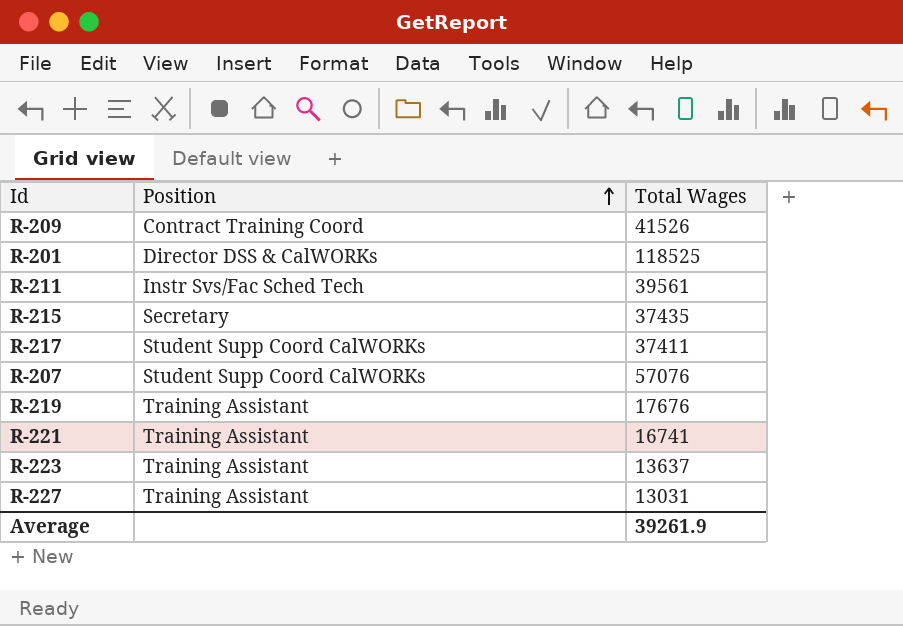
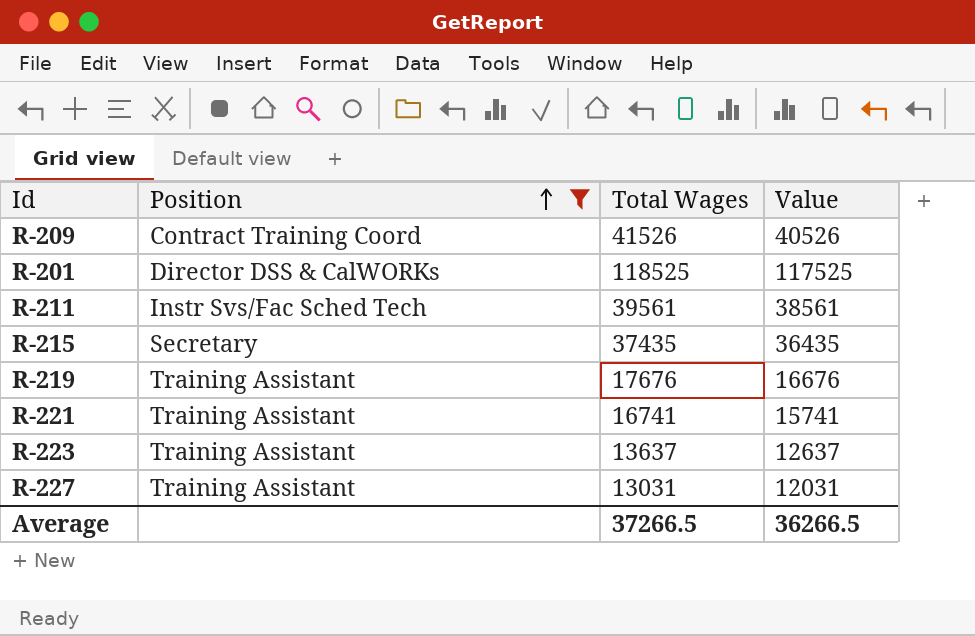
filter: none -> Position != Student Supp Coord CalWORKs
column Value | formula: none -> [Total Wages] - 1000
Average | Total Wages: 39261.9 -> 37266.5

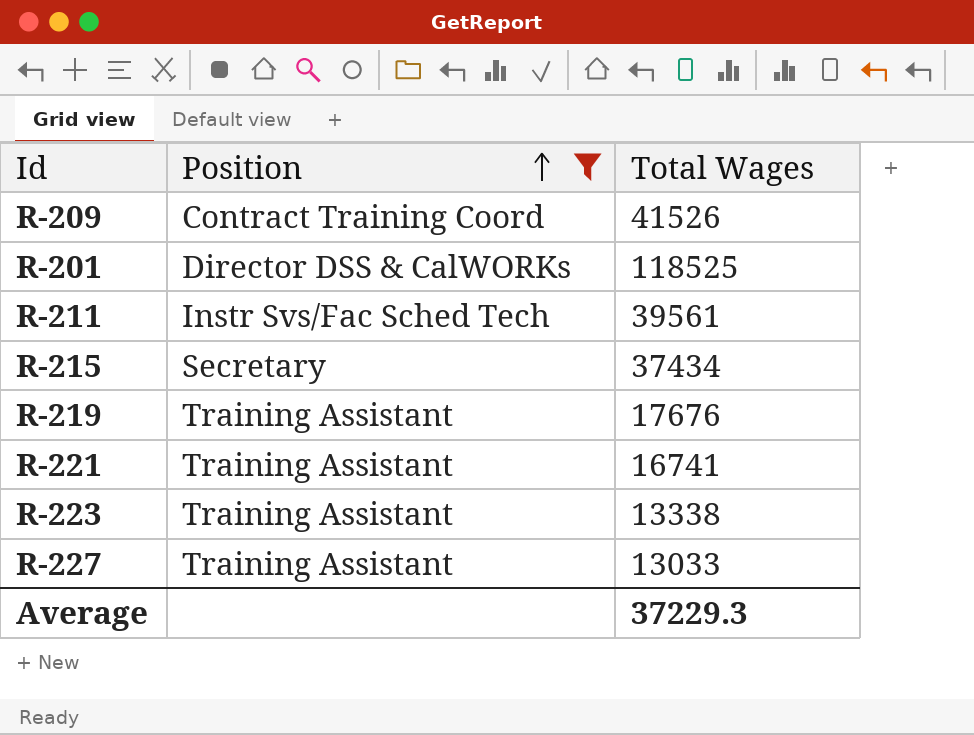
column Value | formula: [Total Wages] - 1000 -> none
R-215 | Total Wages: 37435 -> 37434
R-223 | Total Wages: 13637 -> 13338
R-227 | Total Wages: 13031 -> 13033
Average | Total Wages: 37266.5 -> 37229.3

